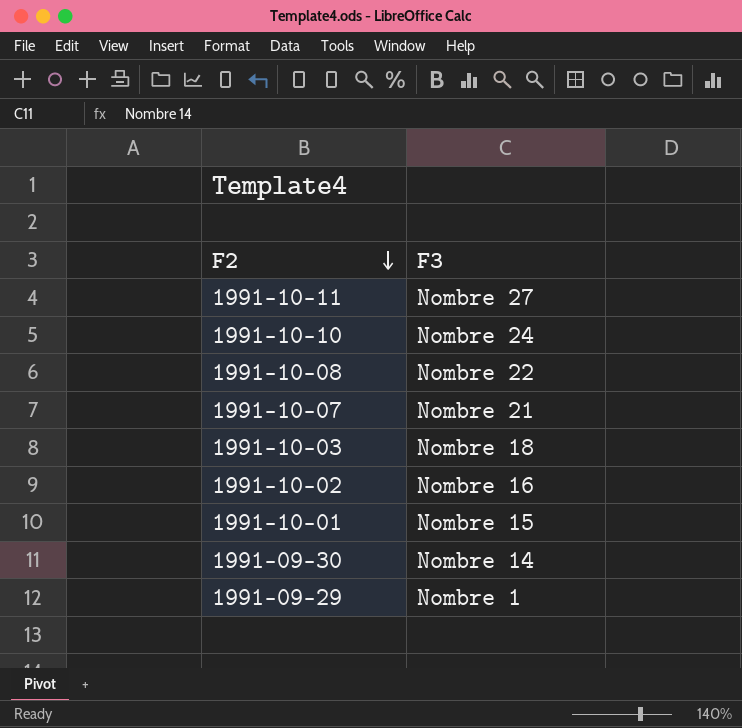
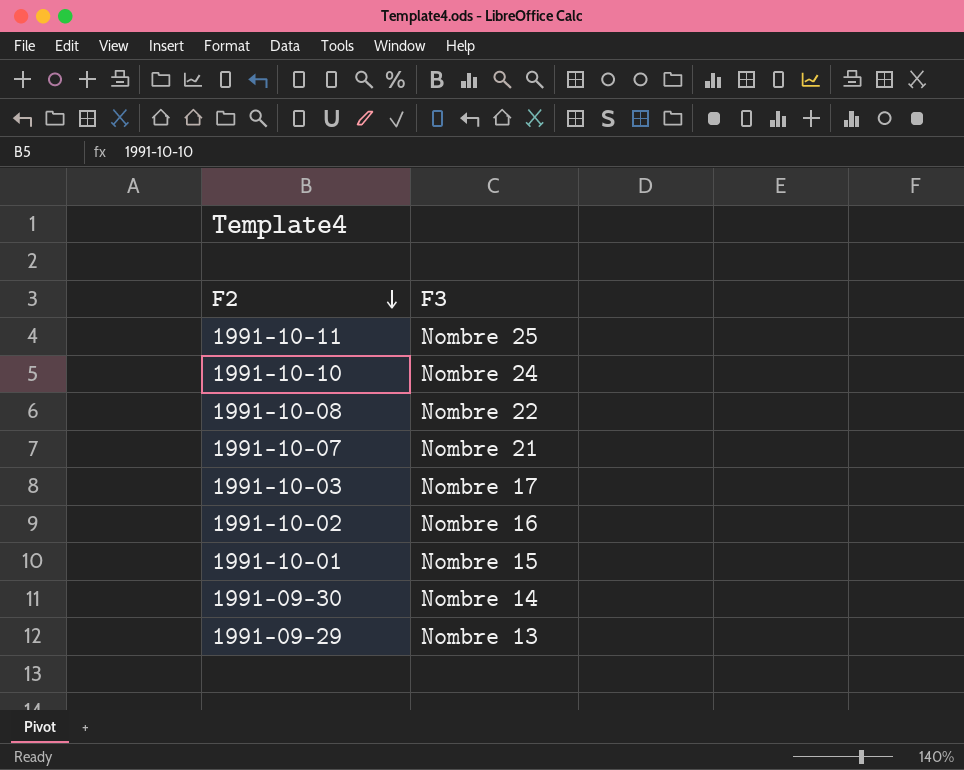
1991-10-11 | F3: Nombre 27 -> Nombre 25
1991-10-03 | F3: Nombre 18 -> Nombre 17
1991-09-29 | F3: Nombre 1 -> Nombre 13

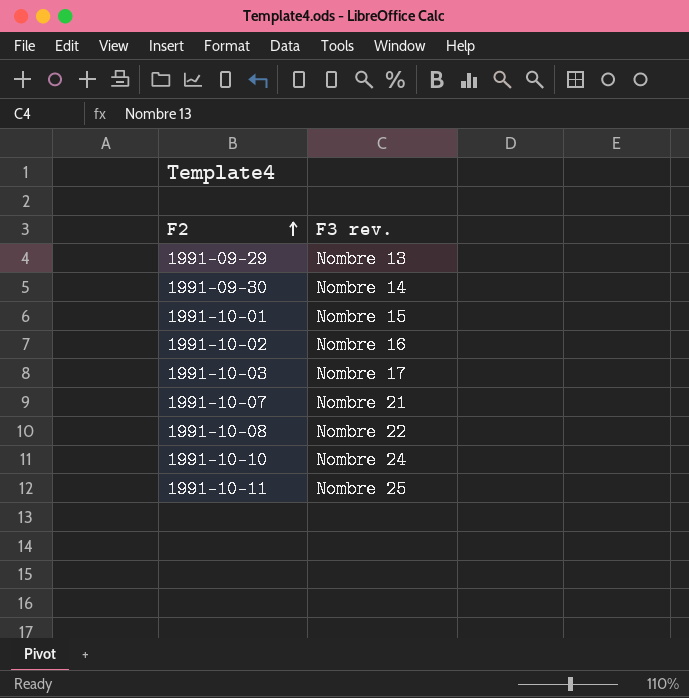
row order: F2 descending -> F2 ascending
column name: F3 -> F3 rev.

